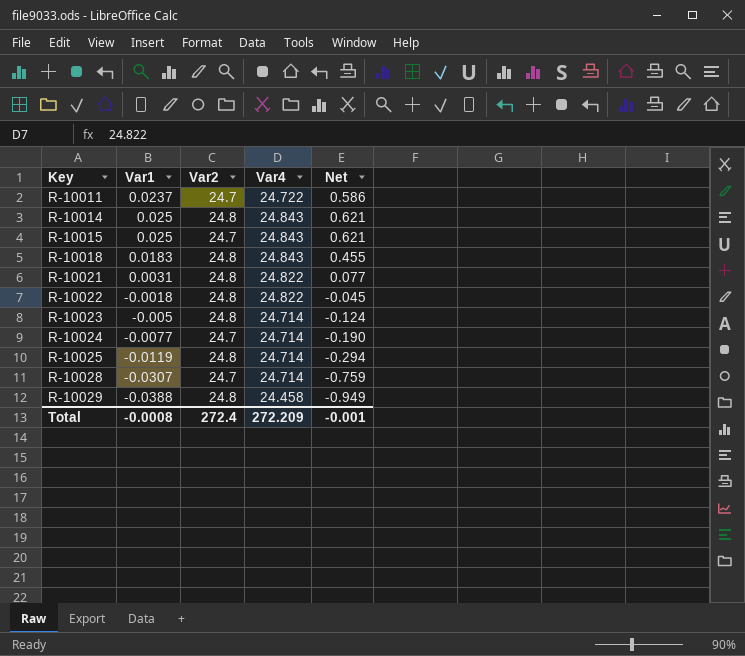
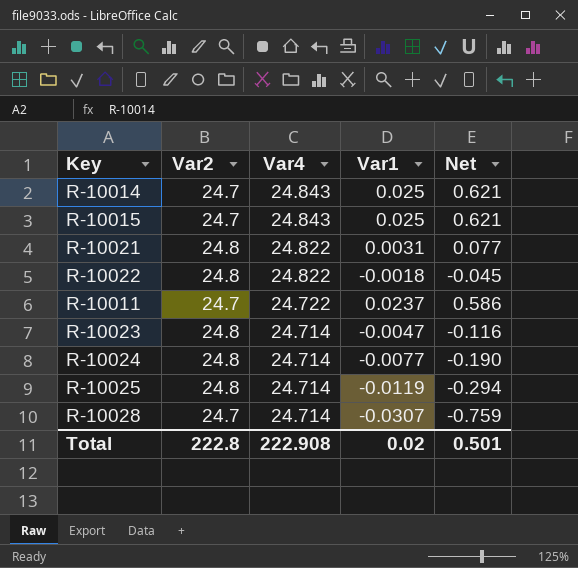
row order: Key ascending -> Var4 descending
column Var1 | position: 2 -> 4
row R-10018: 0.0183 | 24.8 | 24.843 | 0.455 -> none
row R-10029: -0.0388 | 24.8 | 24.458 | -0.949 -> none
R-10014 | Var2: 24.8 -> 24.7
R-10023 | Var1: -0.005 -> -0.0047
R-10023 | Net: -0.124 -> -0.116
R-10024 | Var2: 24.7 -> 24.8
Total | Var2: 272.4 -> 222.8
Total | Var4: 272.209 -> 222.908
Total | Var1: -0.0008 -> 0.02
Total | Net: -0.001 -> 0.501

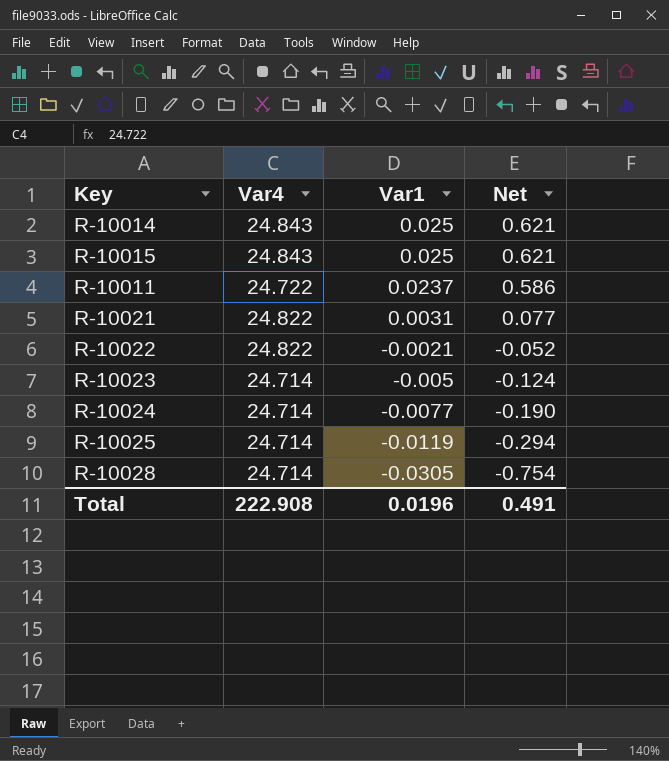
row order: Var4 descending -> Var1 descending
column Var2 | position: 2 -> none
R-10022 | Var1: -0.0018 -> -0.0021
R-10022 | Net: -0.045 -> -0.052
R-10023 | Var1: -0.0047 -> -0.005
R-10023 | Net: -0.116 -> -0.124
R-10028 | Var1: -0.0307 -> -0.0305
R-10028 | Net: -0.759 -> -0.754
Total | Var1: 0.02 -> 0.0196
Total | Net: 0.501 -> 0.491

